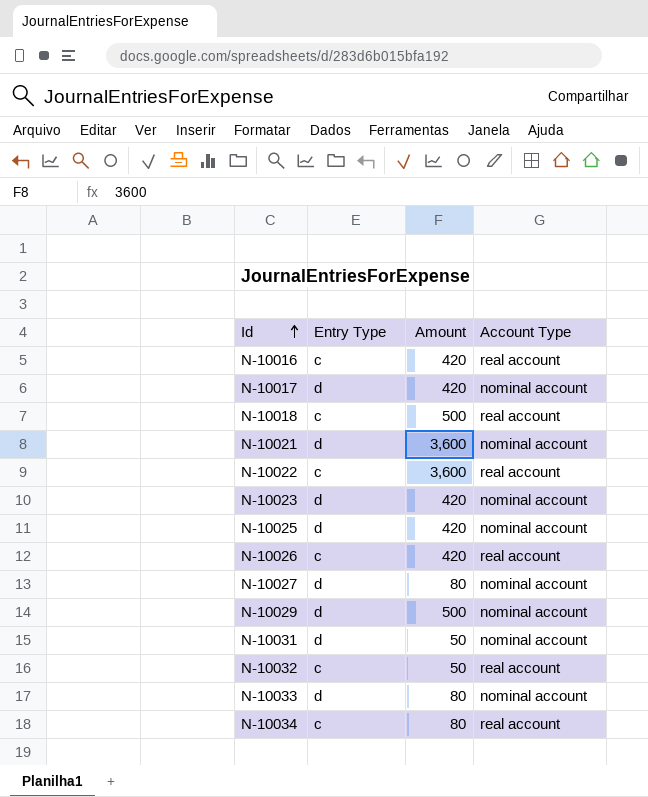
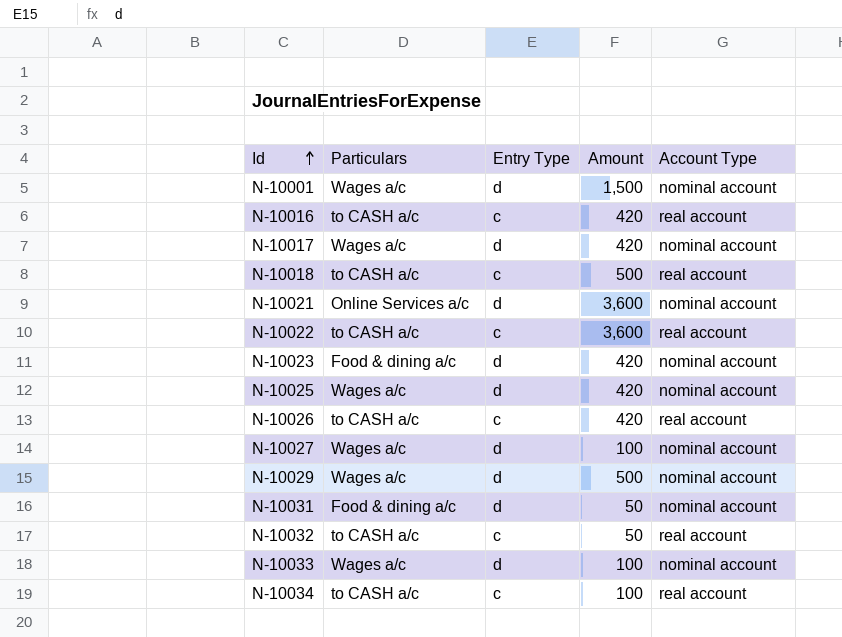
column Particulars | position: none -> 2
row N-10001: none -> Wages a/c | d | 1,500 | nominal account
N-10027 | Amount: 80 -> 100
N-10033 | Amount: 80 -> 100
N-10034 | Amount: 80 -> 100

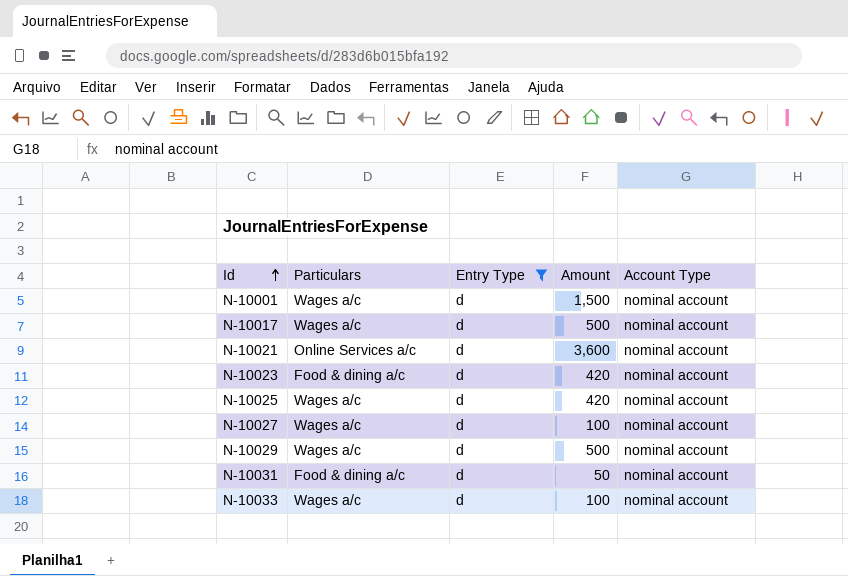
filter: none -> Entry Type = d
N-10017 | Amount: 420 -> 500

